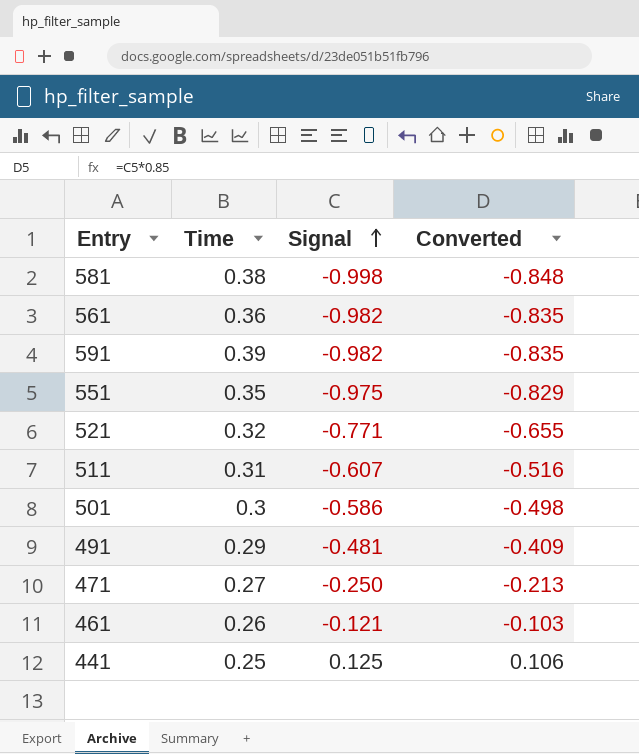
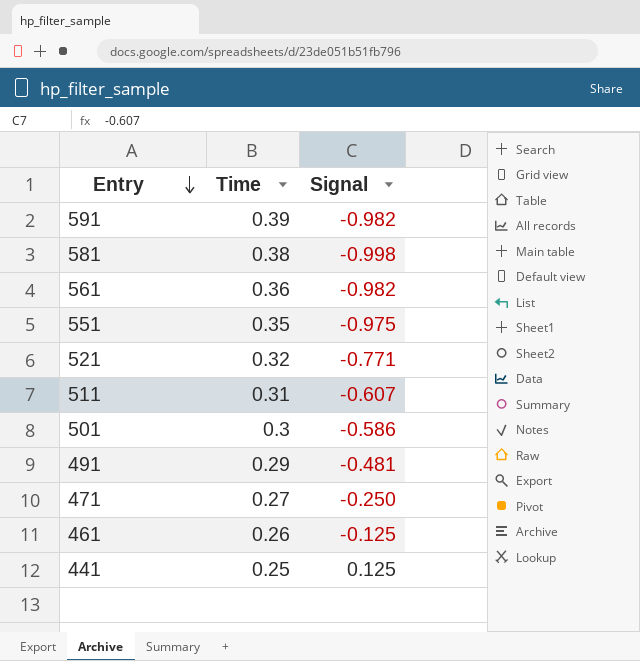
row order: Signal ascending -> Entry descending
column Converted | formula: [Signal] * 0.85 -> none
461 | Signal: -0.121 -> -0.125

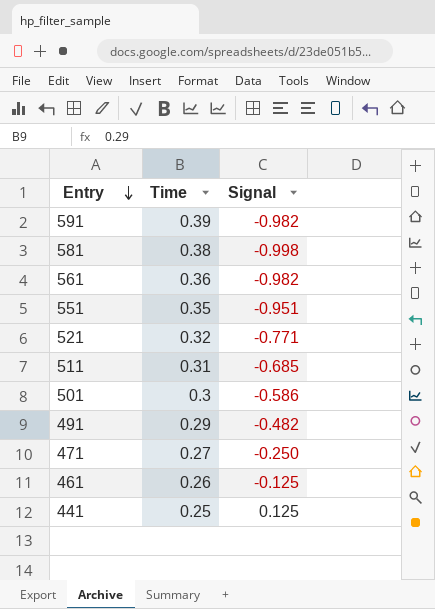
551 | Signal: -0.975 -> -0.951
511 | Signal: -0.607 -> -0.685
491 | Signal: -0.481 -> -0.482

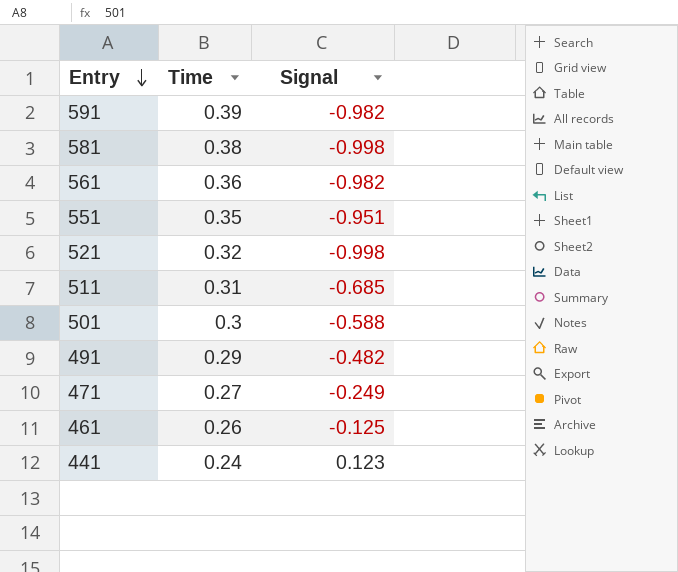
521 | Signal: -0.771 -> -0.998
501 | Signal: -0.586 -> -0.588
471 | Signal: -0.250 -> -0.249
441 | Time: 0.25 -> 0.24
441 | Signal: 0.125 -> 0.123

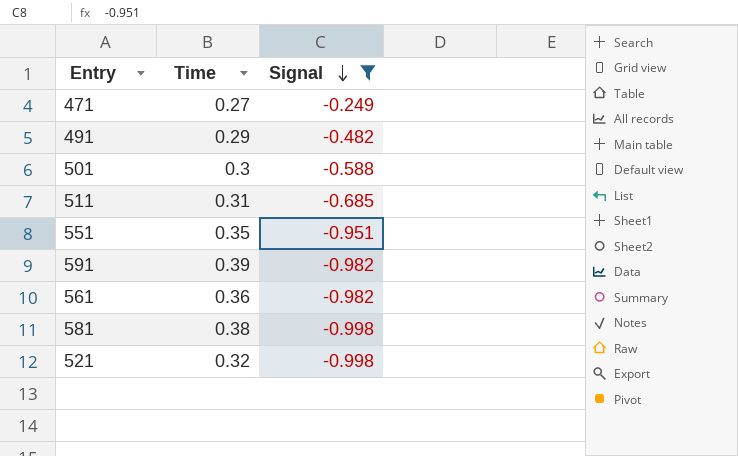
filter: none -> Signal <= -0.249
row order: Entry descending -> Signal descending

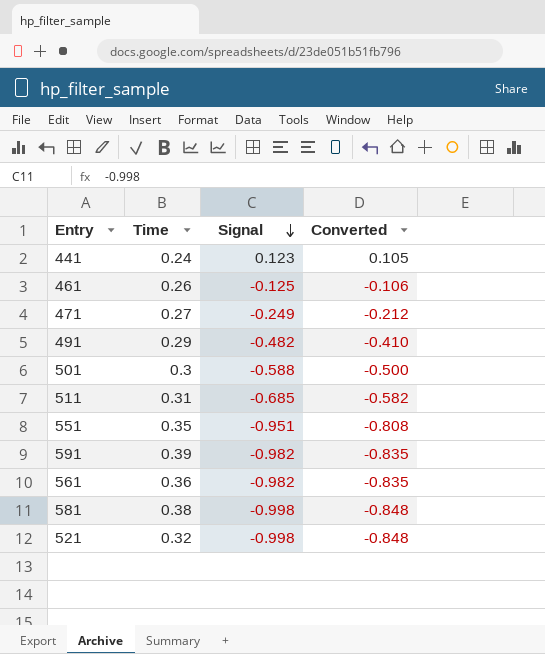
filter: Signal <= -0.249 -> none
column Converted | formula: none -> [Signal] * 0.85

